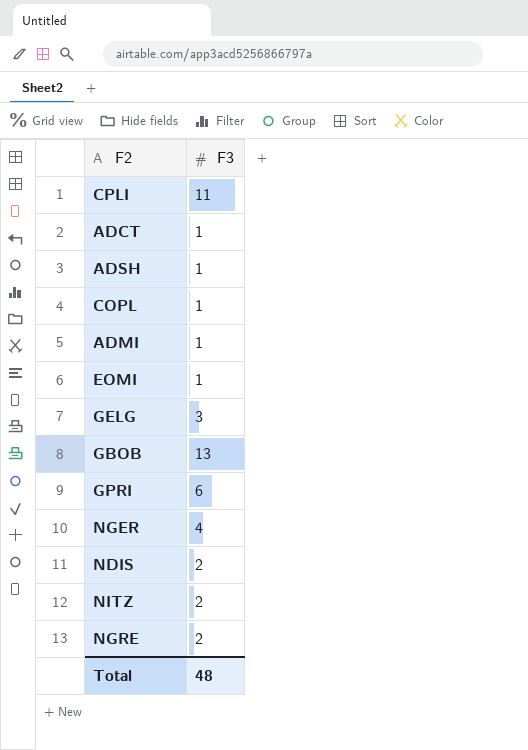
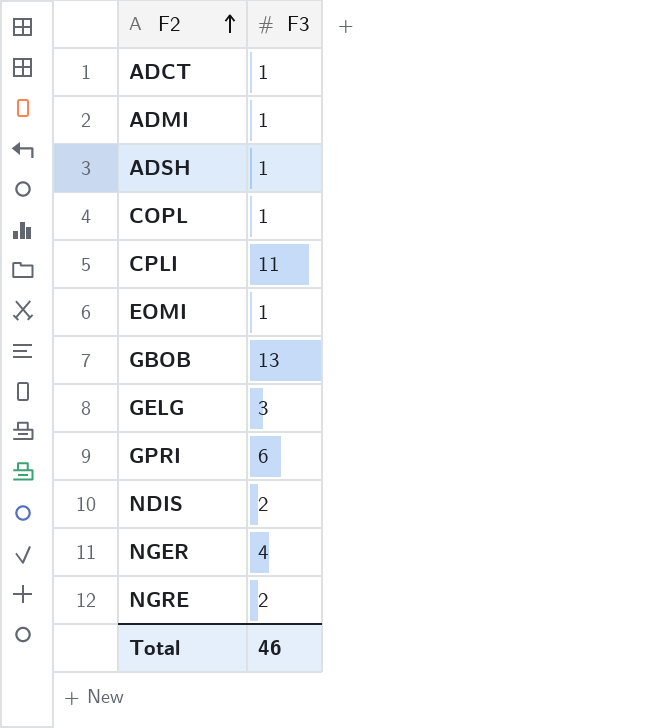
row order: none -> F2 ascending
row NITZ: 2 -> none
Total | F3: 48 -> 46

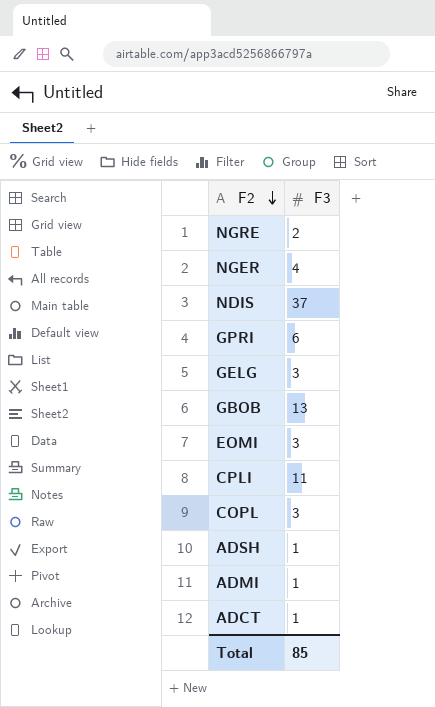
row order: F2 ascending -> F2 descending
NDIS | F3: 2 -> 37
EOMI | F3: 1 -> 3
COPL | F3: 1 -> 3
Total | F3: 46 -> 85

